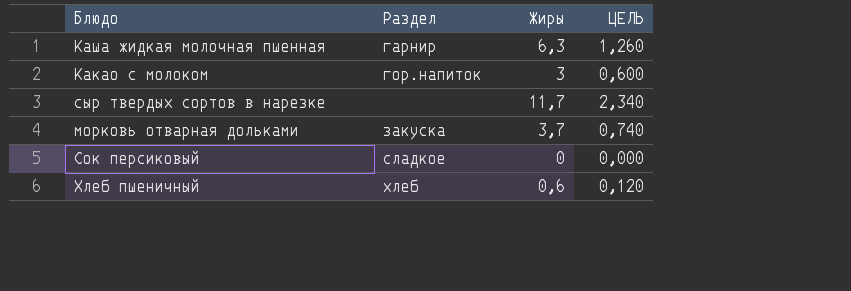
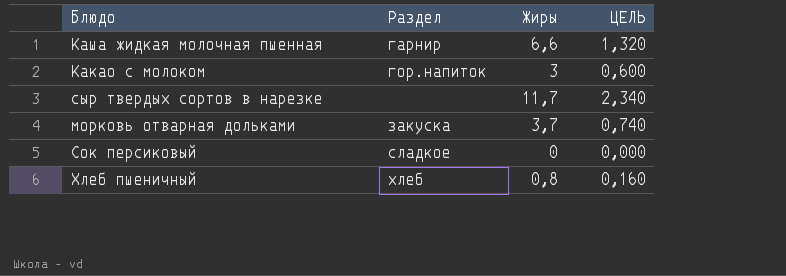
Каша жидкая молочная пшенная | Жиры: 6,3 -> 6,6
Каша жидкая молочная пшенная | ЦЕЛЬ: 1,260 -> 1,320
Хлеб пшеничный | Жиры: 0,6 -> 0,8
Хлеб пшеничный | ЦЕЛЬ: 0,120 -> 0,160

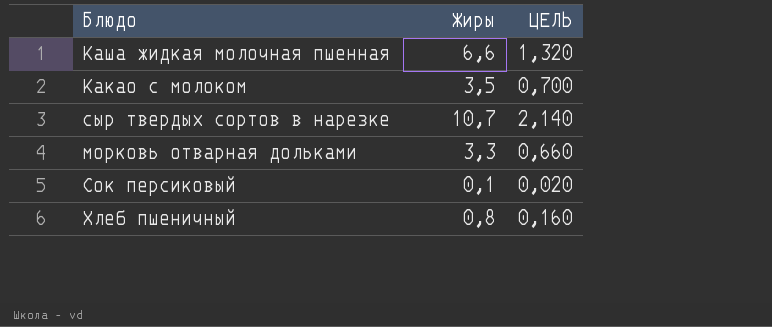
column Раздел | position: 2 -> none
Какао с молоком | Жиры: 3 -> 3,5
Какао с молоком | ЦЕЛЬ: 0,600 -> 0,700
сыр твердых сортов в нарезке | Жиры: 11,7 -> 10,7
сыр твердых сортов в нарезке | ЦЕЛЬ: 2,340 -> 2,140
морковь отварная дольками | Жиры: 3,7 -> 3,3
морковь отварная дольками | ЦЕЛЬ: 0,740 -> 0,660
Сок персиковый | Жиры: 0 -> 0,1
Сок персиковый | ЦЕЛЬ: 0,000 -> 0,020

